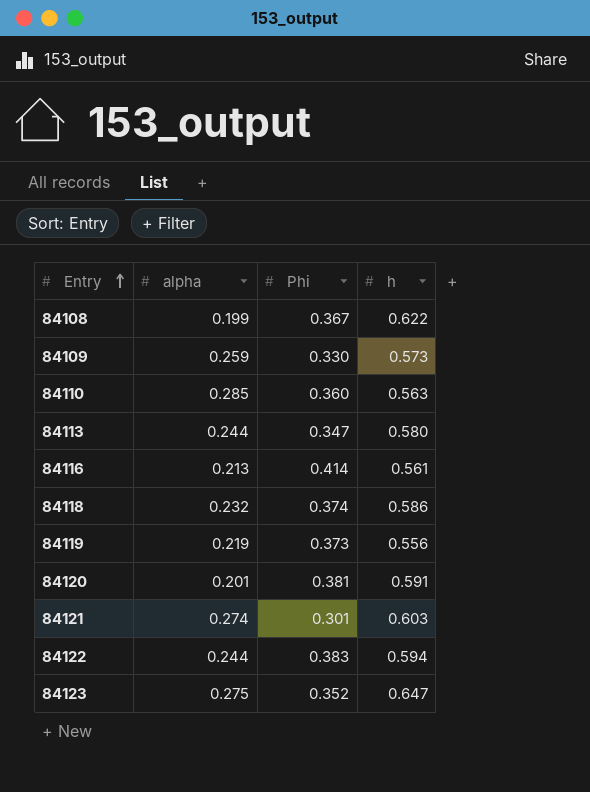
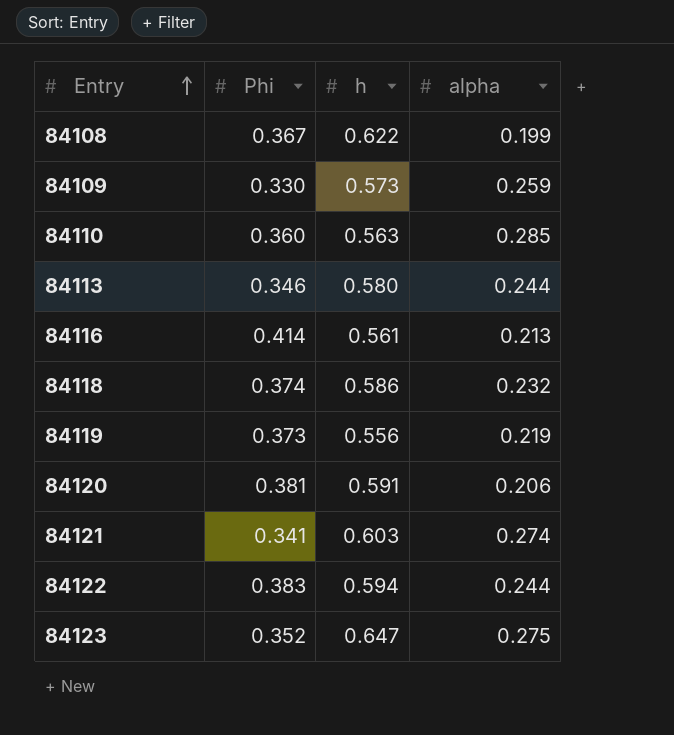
column alpha | position: 2 -> 4
84113 | Phi: 0.347 -> 0.346
84120 | alpha: 0.201 -> 0.206
84121 | Phi: 0.301 -> 0.341

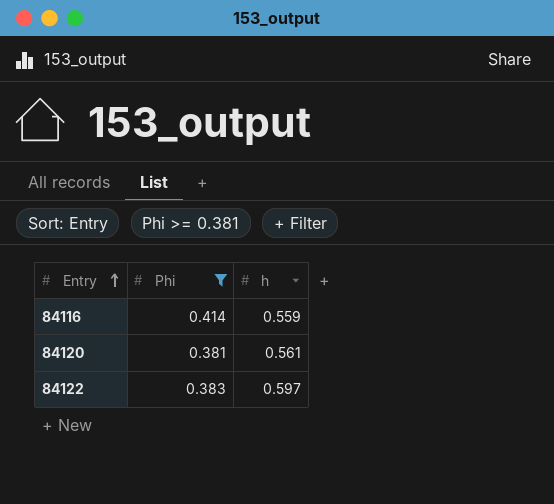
filter: none -> Phi >= 0.381
column alpha | position: 4 -> none
84116 | h: 0.561 -> 0.559
84120 | h: 0.591 -> 0.561
84122 | h: 0.594 -> 0.597

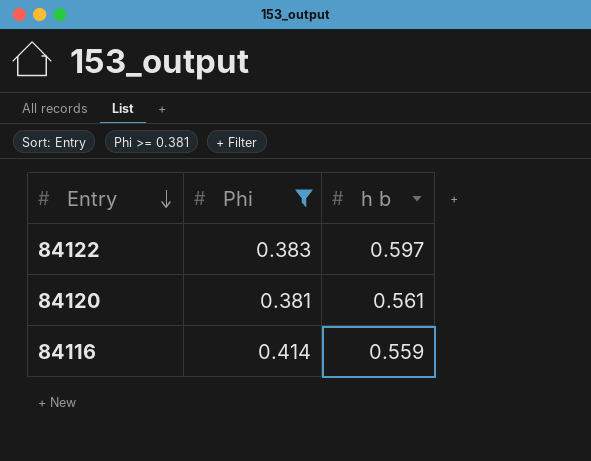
row order: Entry ascending -> Entry descending
column name: h -> h b

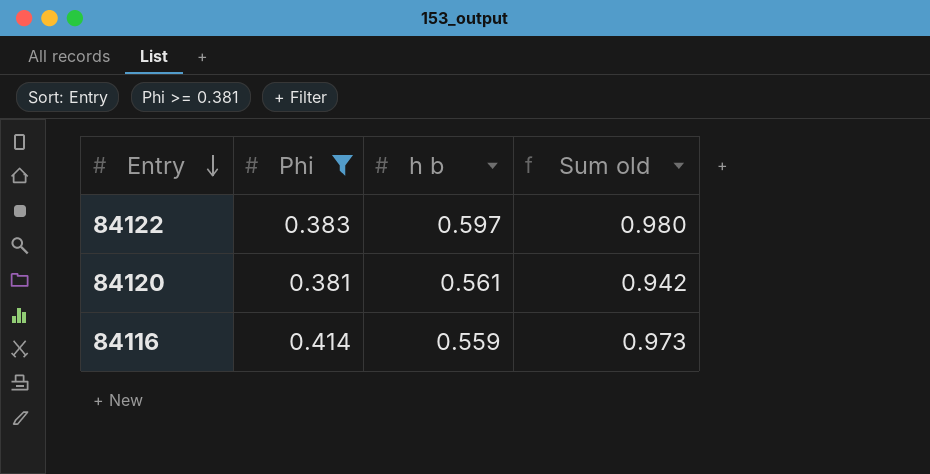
column Sum old | formula: none -> [Phi] + [h b]

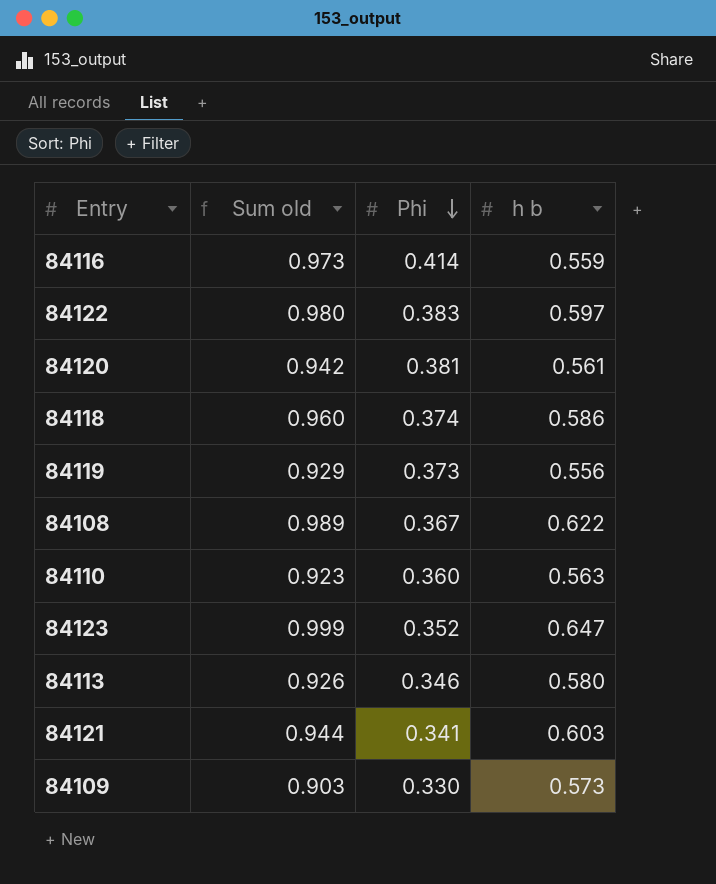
filter: Phi >= 0.381 -> none
row order: Entry descending -> Phi descending
column Sum old | position: 4 -> 2

